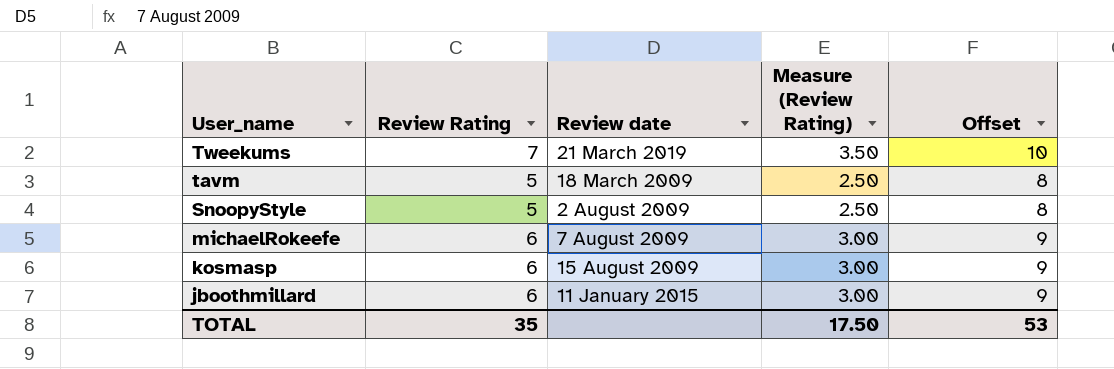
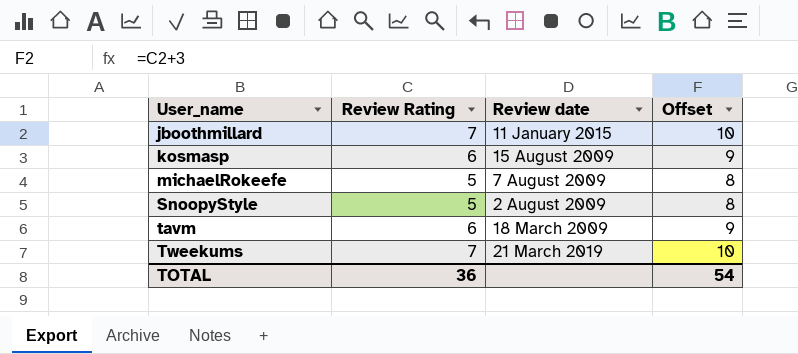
row order: User_name descending -> User_name ascending
column Measure (Review Rating) | formula: [Review Rating] * 0.5 -> none
jboothmillard | Review Rating: 6 -> 7
jboothmillard | Offset: 9 -> 10
michaelRokeefe | Review Rating: 6 -> 5
michaelRokeefe | Offset: 9 -> 8
tavm | Review Rating: 5 -> 6
tavm | Offset: 8 -> 9
TOTAL | Review Rating: 35 -> 36
TOTAL | Offset: 53 -> 54

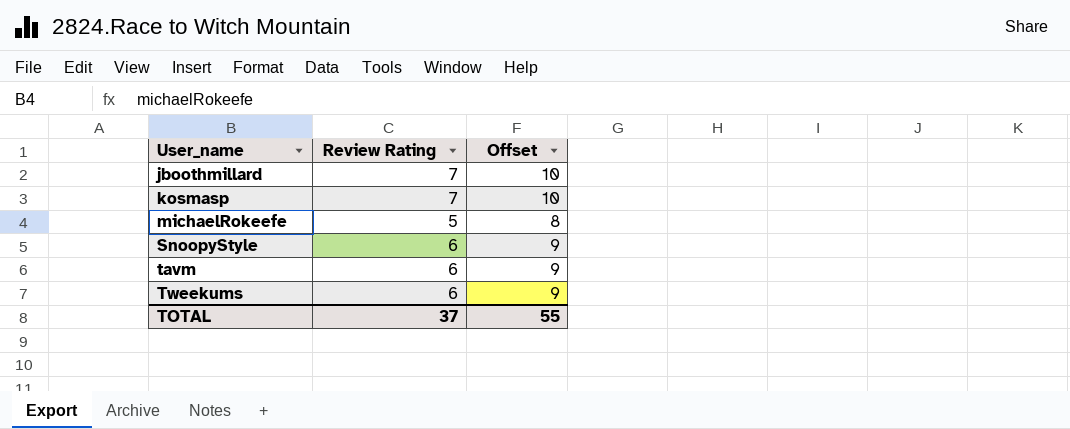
column Review date | position: 3 -> none
kosmasp | Review Rating: 6 -> 7
kosmasp | Offset: 9 -> 10
SnoopyStyle | Review Rating: 5 -> 6
SnoopyStyle | Offset: 8 -> 9
Tweekums | Review Rating: 7 -> 6
Tweekums | Offset: 10 -> 9
TOTAL | Review Rating: 36 -> 37
TOTAL | Offset: 54 -> 55

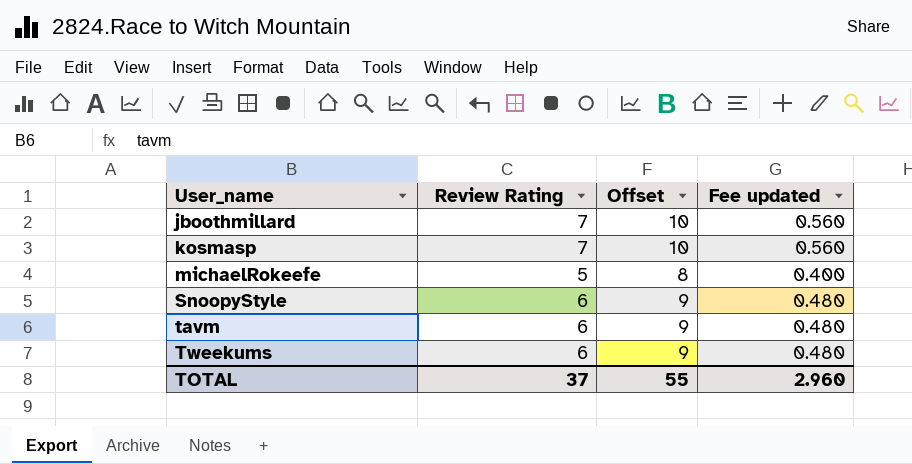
column Fee updated | formula: none -> [Review Rating] * 0.08

